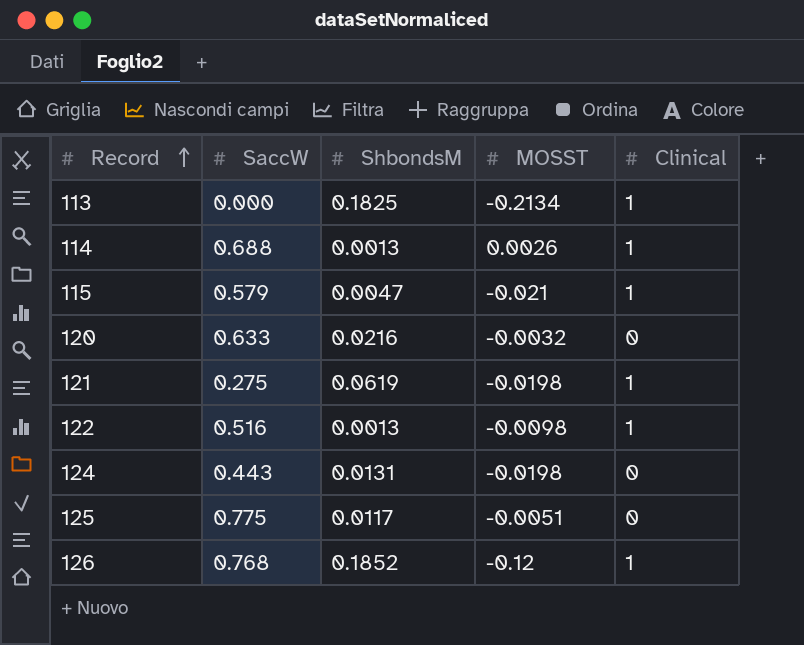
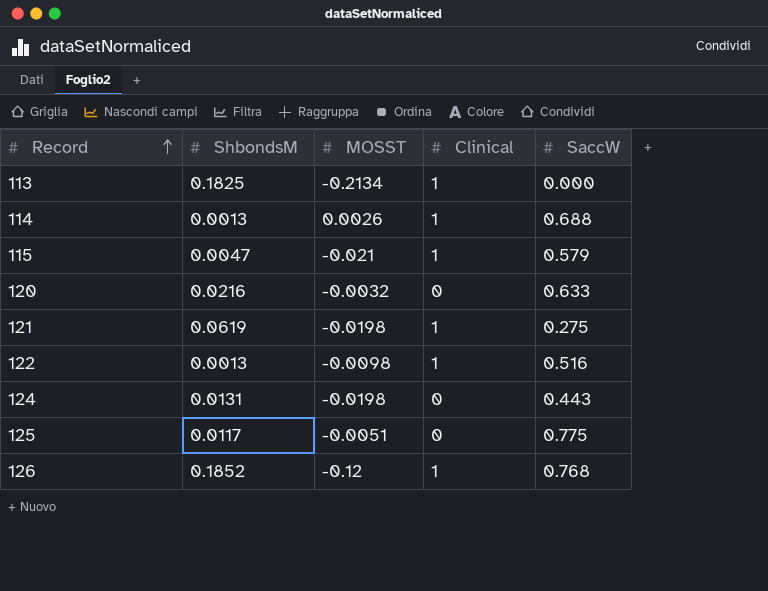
column SaccW | position: 2 -> 5

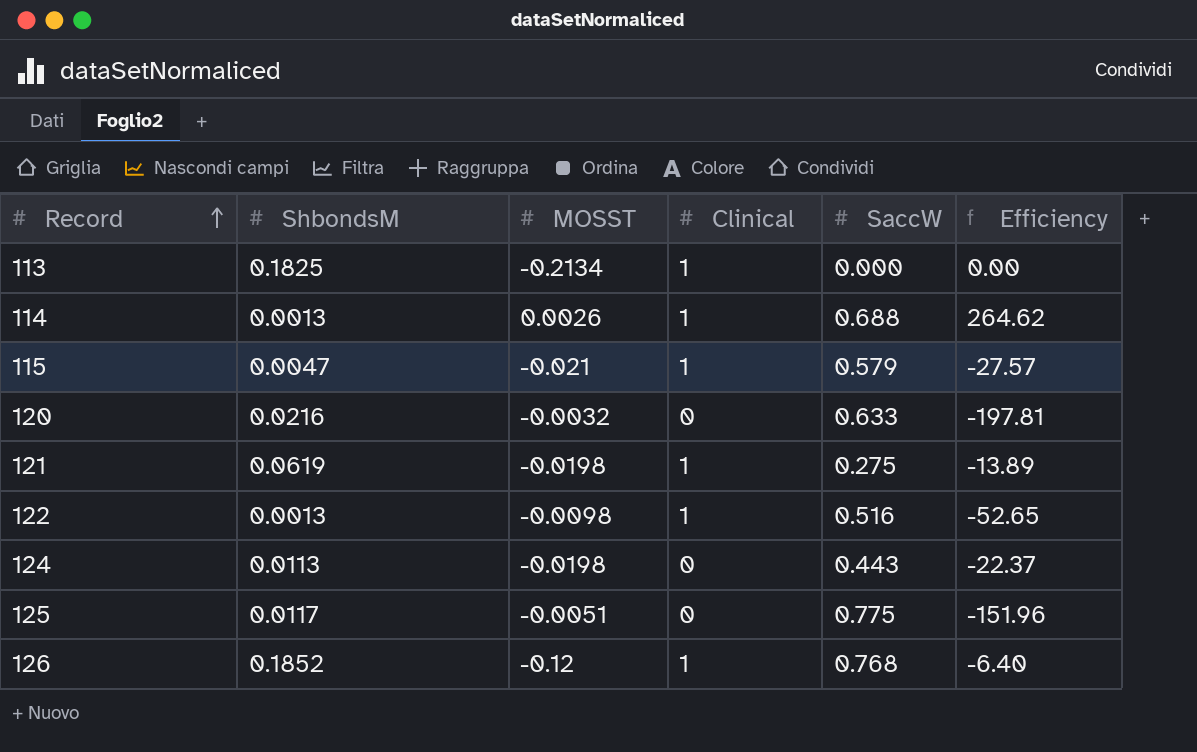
column Efficiency | formula: none -> [SaccW] / [MOSST]
124 | ShbondsM: 0.0131 -> 0.0113

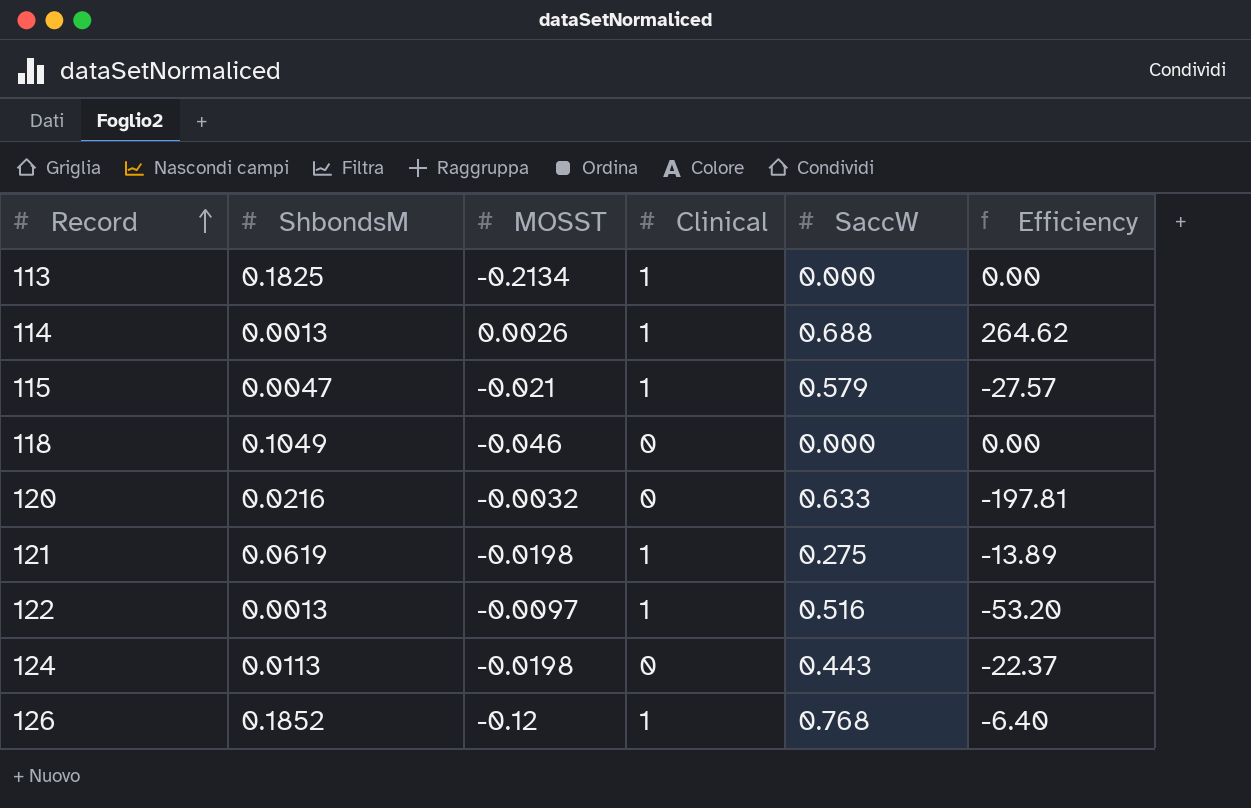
row 125: 0.0117 | -0.0051 | 0 | 0.775 | -151.96 -> none
row 118: none -> 0.1049 | -0.046 | 0 | 0.000 | 0.00
122 | MOSST: -0.0098 -> -0.0097
122 | Efficiency: -52.65 -> -53.20

